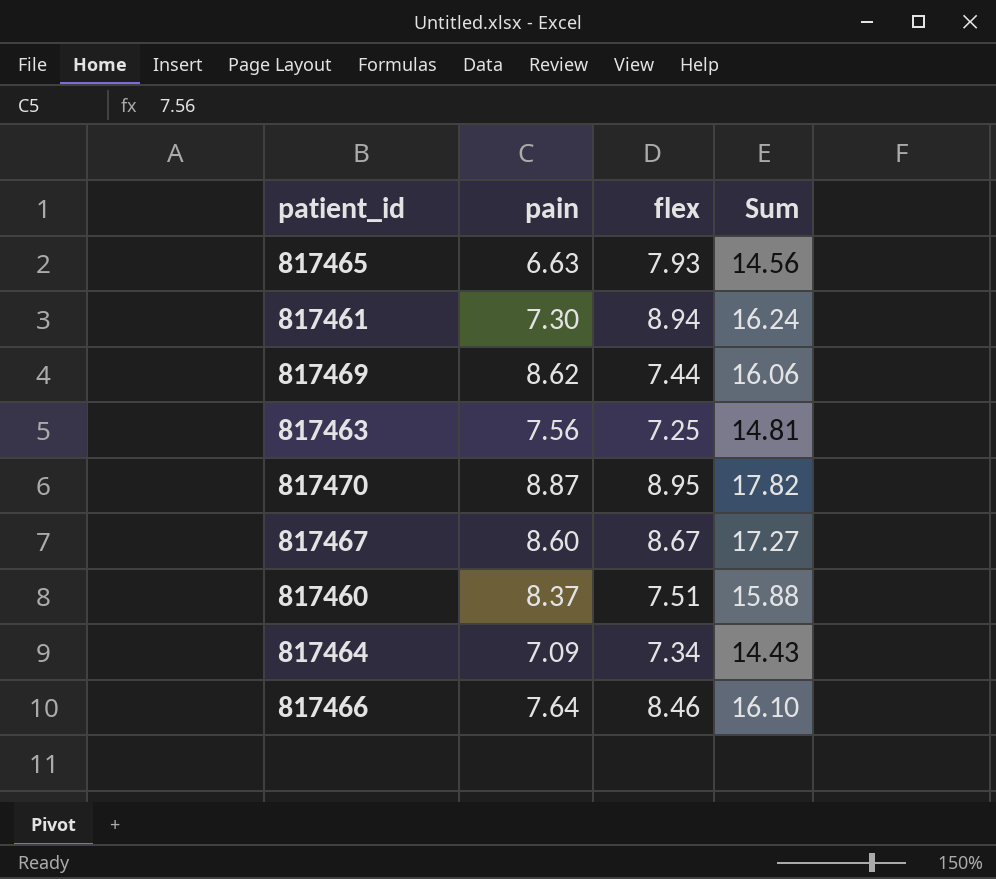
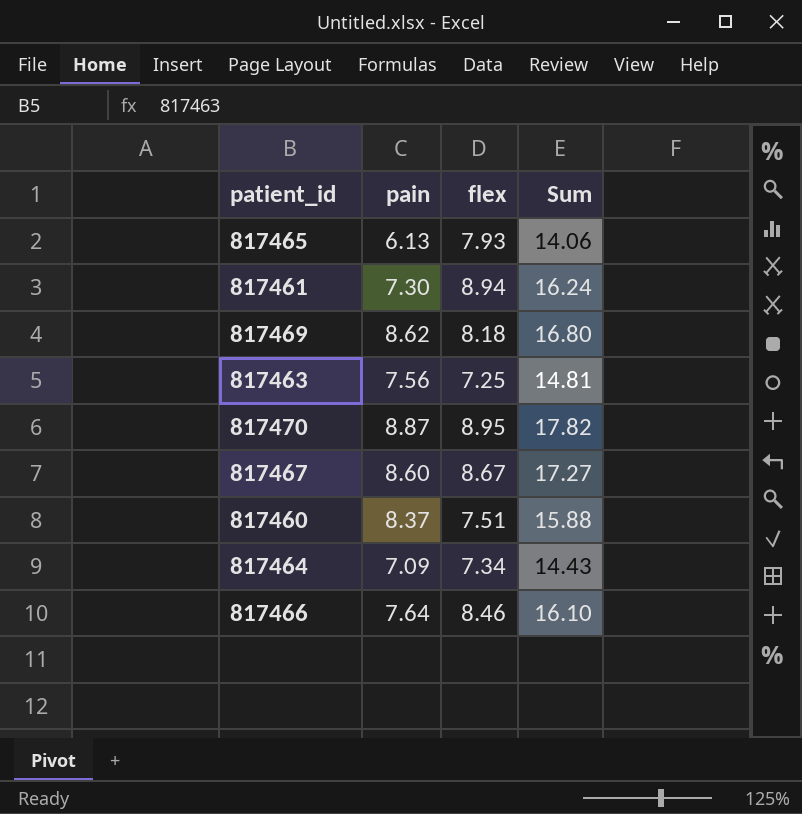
817465 | pain: 6.63 -> 6.13
817465 | Sum: 14.56 -> 14.06
817469 | flex: 7.44 -> 8.18
817469 | Sum: 16.06 -> 16.80

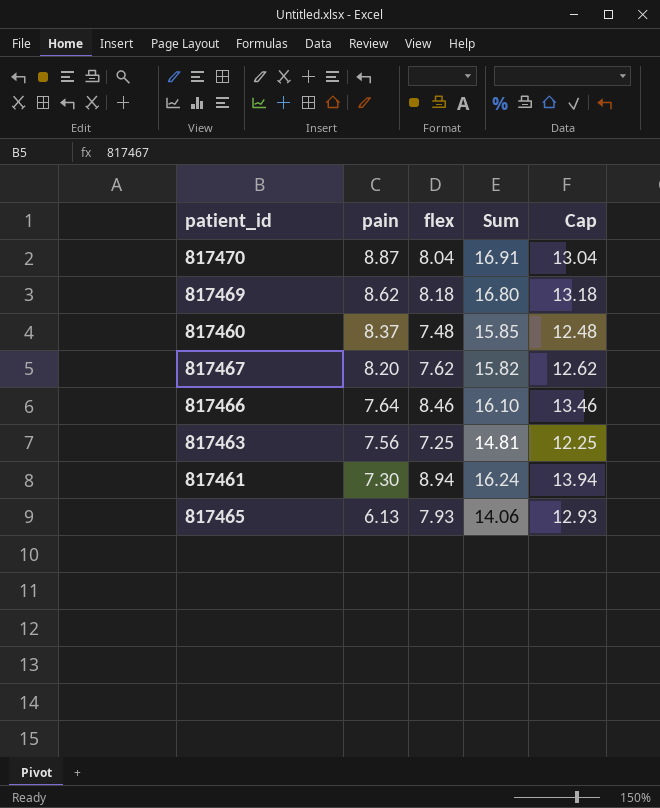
row order: none -> pain descending
column Cap | formula: none -> [flex] + 5
row 817464: 7.09 | 7.34 | 14.43 -> none
817470 | flex: 8.95 -> 8.04
817470 | Sum: 17.82 -> 16.91
817460 | flex: 7.51 -> 7.48
817460 | Sum: 15.88 -> 15.85
817467 | pain: 8.60 -> 8.20
817467 | flex: 8.67 -> 7.62
817467 | Sum: 17.27 -> 15.82

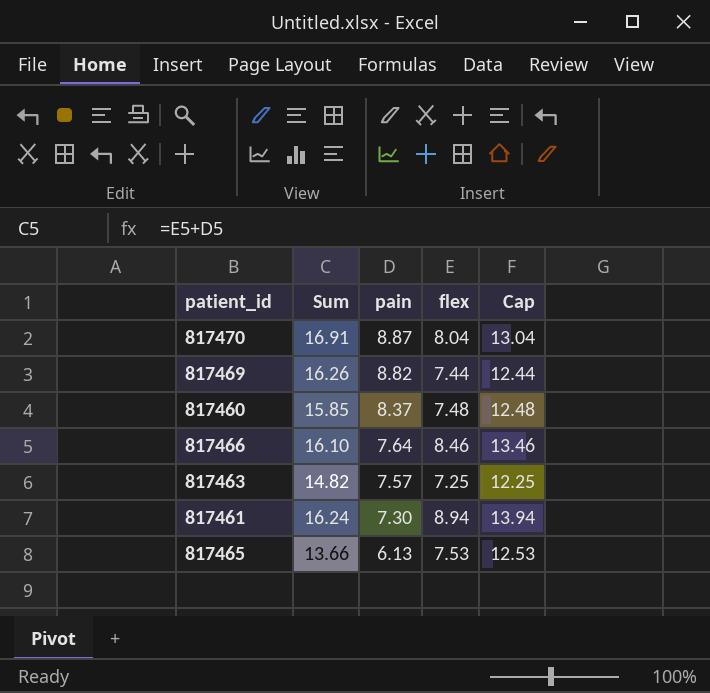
column Sum | position: 4 -> 2
row 817467: 8.20 | 7.62 | 15.82 | 12.62 -> none
817469 | Sum: 16.80 -> 16.26
817469 | pain: 8.62 -> 8.82
817469 | flex: 8.18 -> 7.44
817469 | Cap: 13.18 -> 12.44
817463 | Sum: 14.81 -> 14.82
817463 | pain: 7.56 -> 7.57
817465 | Sum: 14.06 -> 13.66
817465 | flex: 7.93 -> 7.53
817465 | Cap: 12.93 -> 12.53

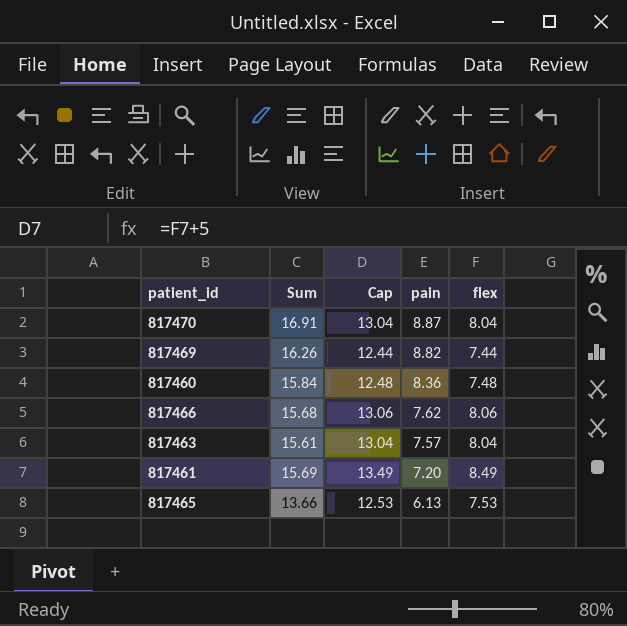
column Cap | position: 5 -> 3
817460 | Sum: 15.85 -> 15.84
817460 | pain: 8.37 -> 8.36
817466 | Sum: 16.10 -> 15.68
817466 | Cap: 13.46 -> 13.06
817466 | pain: 7.64 -> 7.62
817466 | flex: 8.46 -> 8.06
817463 | Sum: 14.82 -> 15.61
817463 | Cap: 12.25 -> 13.04
817463 | flex: 7.25 -> 8.04
817461 | Sum: 16.24 -> 15.69
817461 | Cap: 13.94 -> 13.49
817461 | pain: 7.30 -> 7.20
817461 | flex: 8.94 -> 8.49

